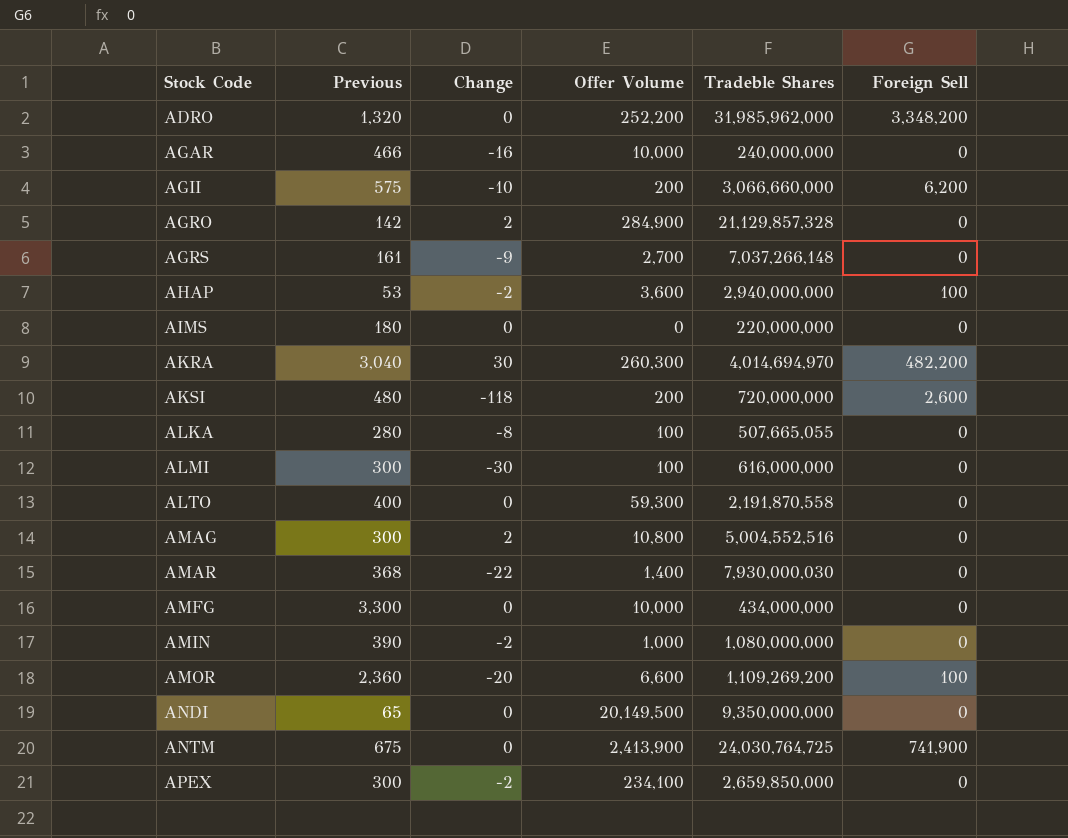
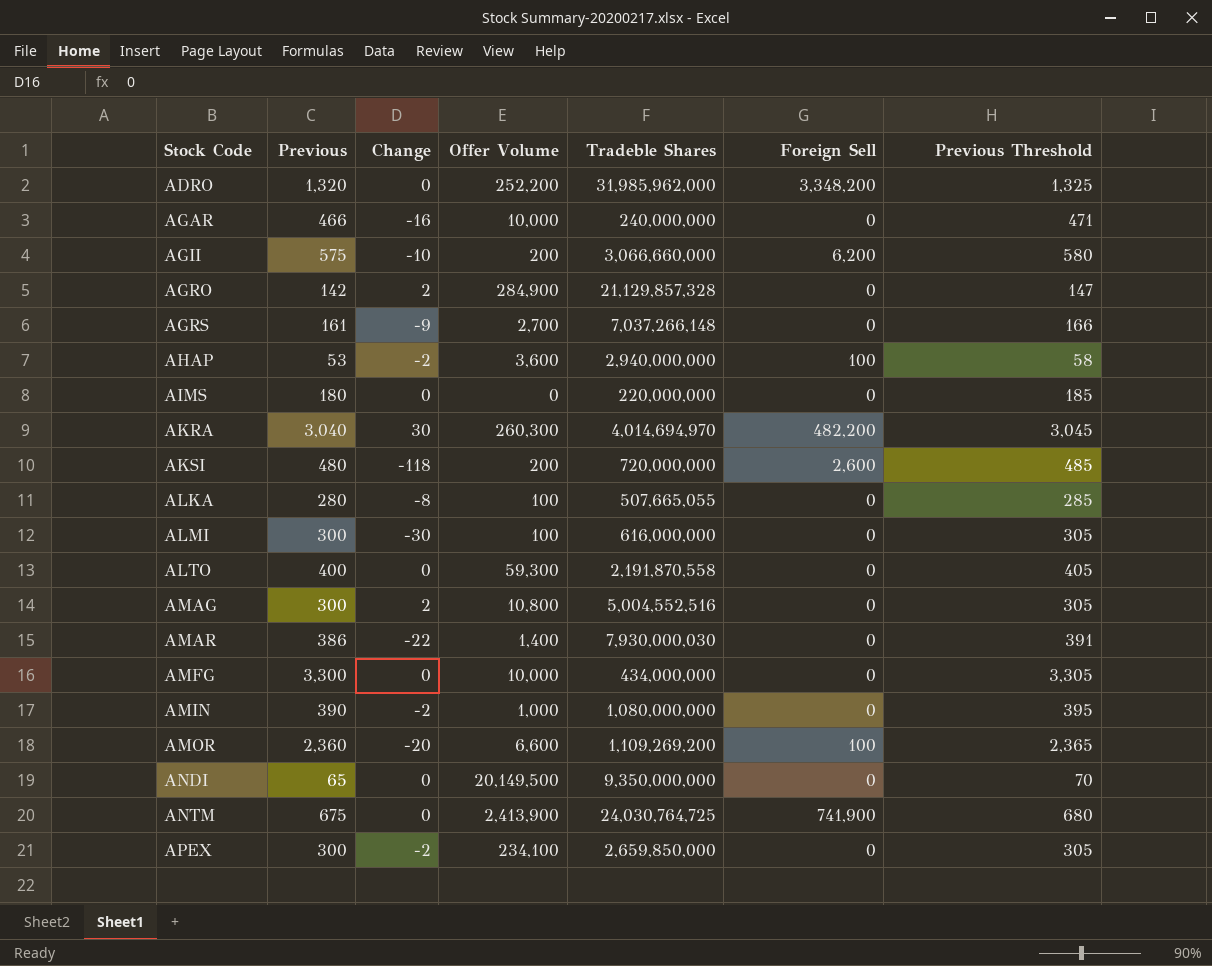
column Previous Threshold | formula: none -> [Previous] + 5
AMAR | Previous: 368 -> 386

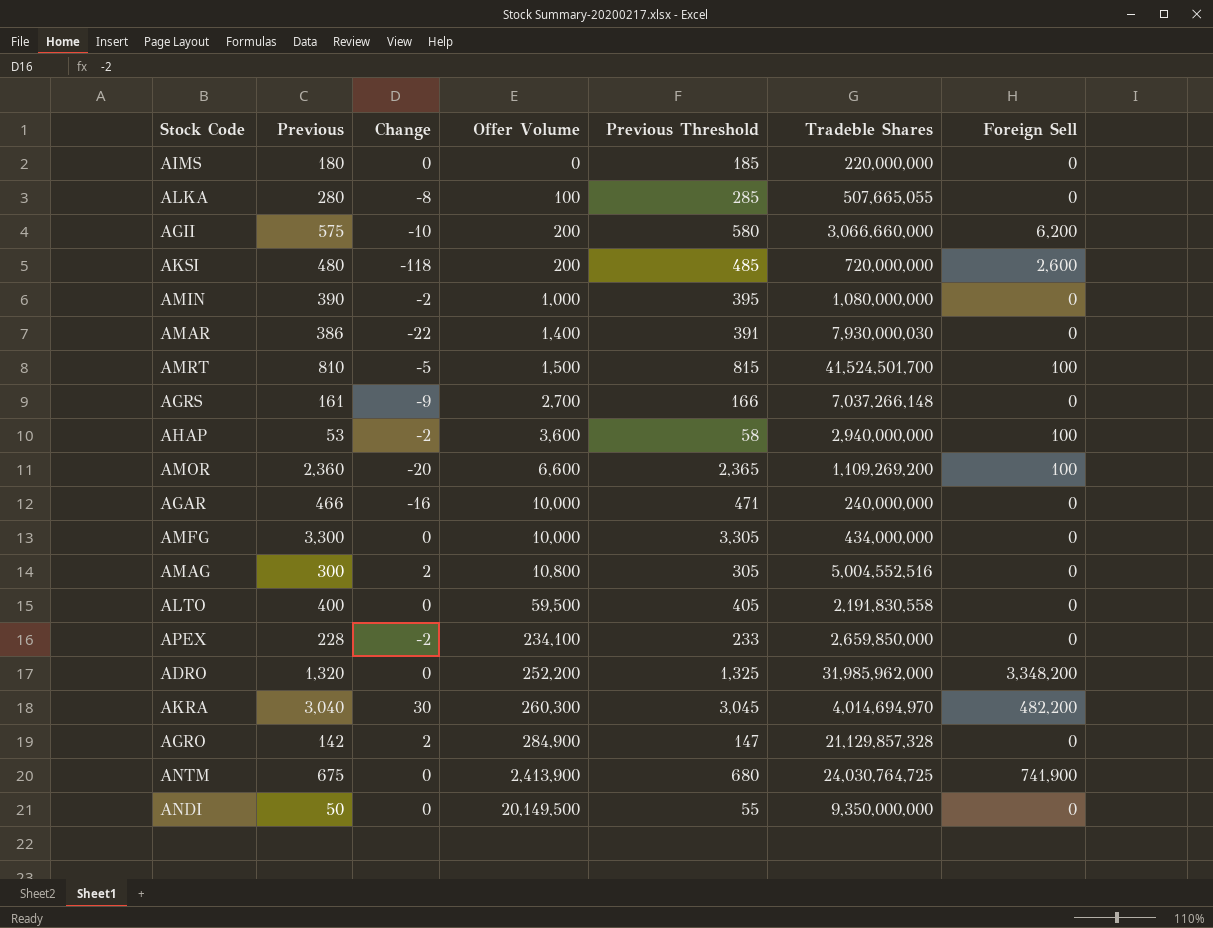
row order: Stock Code ascending -> Offer Volume ascending
column Previous Threshold | position: 7 -> 5
row ALMI: 300 | -30 | 100 | 616,000,000 | 0 | 305 -> none
row AMRT: none -> 810 | -5 | 1,500 | 815 | 41,524,501,700 | 100
ALTO | Offer Volume: 59,300 -> 59,500
ALTO | Tradeble Shares: 2,191,870,558 -> 2,191,830,558
APEX | Previous: 300 -> 228
APEX | Previous Threshold: 305 -> 233
ANDI | Previous: 65 -> 50
ANDI | Previous Threshold: 70 -> 55

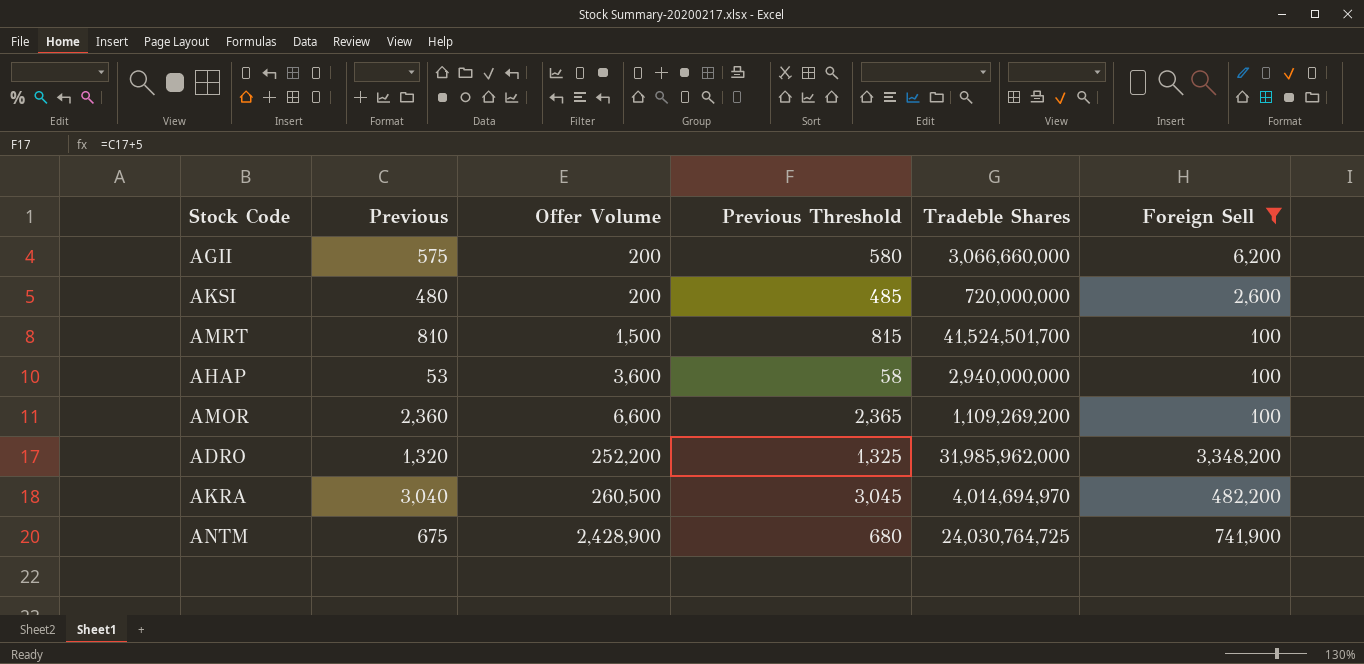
filter: none -> Foreign Sell != 0
column Change | position: 3 -> none
AKRA | Offer Volume: 260,300 -> 260,500
ANTM | Offer Volume: 2,413,900 -> 2,428,900

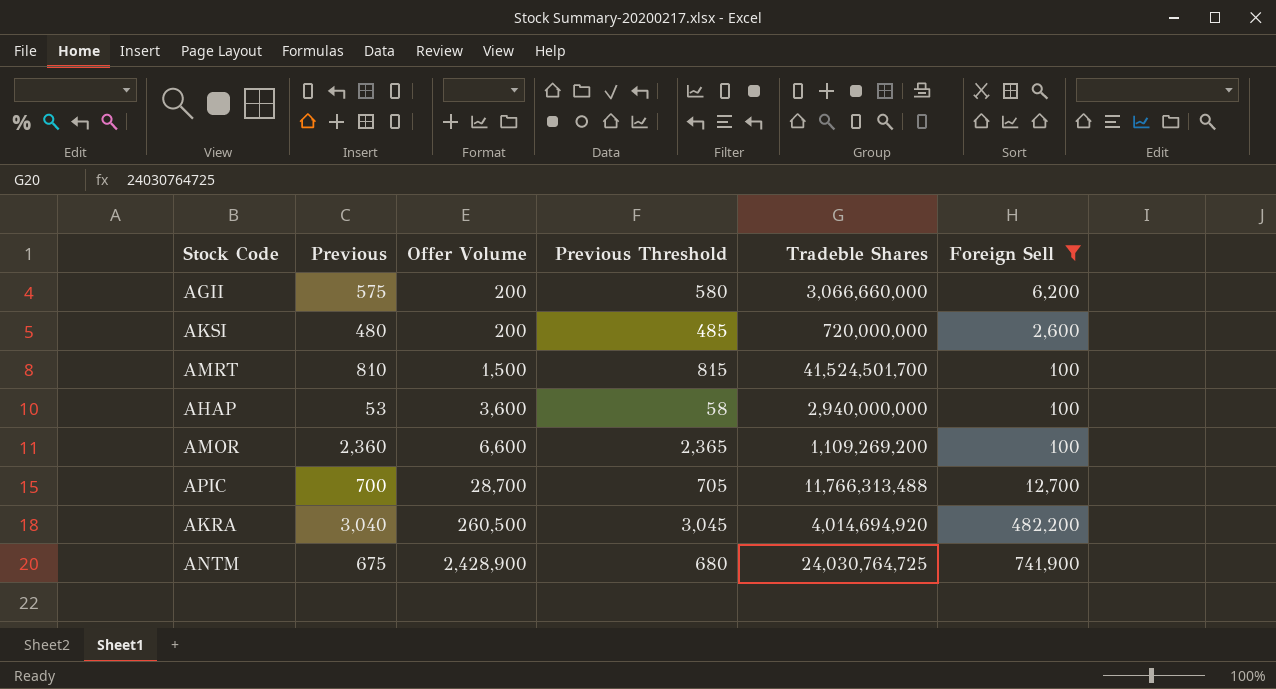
row ADRO: 1,320 | 252,200 | 1,325 | 31,985,962,000 | 3,348,200 -> none
row APIC: none -> 700 | 28,700 | 705 | 11,766,313,488 | 12,700
AKRA | Tradeble Shares: 4,014,694,970 -> 4,014,694,920

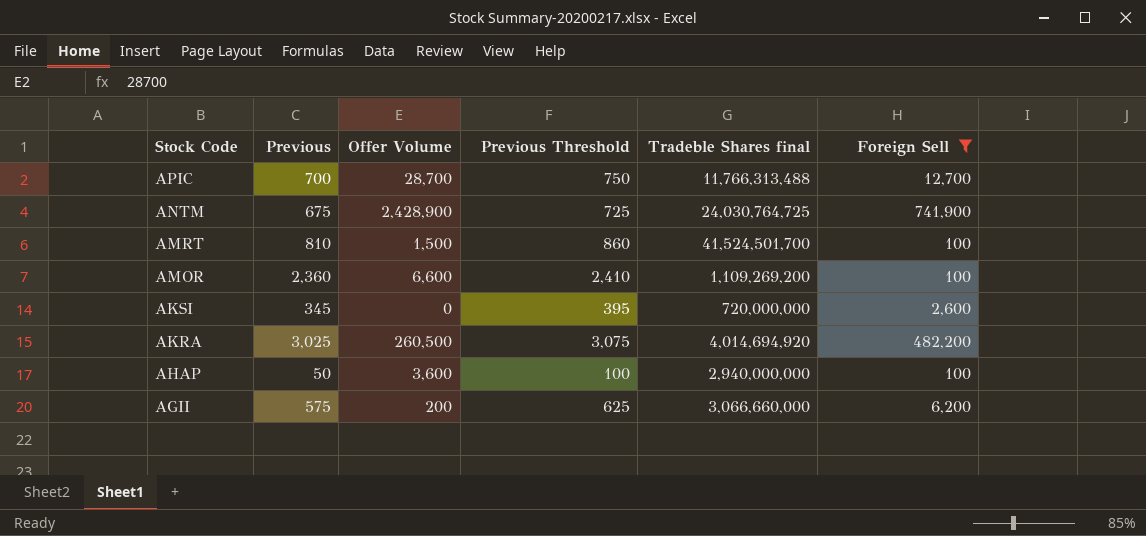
row order: Offer Volume ascending -> Stock Code descending
column Previous Threshold | formula: [Previous] + 5 -> [Previous] + 50
column name: Tradeble Shares -> Tradeble Shares final
AKSI | Previous: 480 -> 345
AKSI | Offer Volume: 200 -> 0
AKRA | Previous: 3,040 -> 3,025
AHAP | Previous: 53 -> 50

